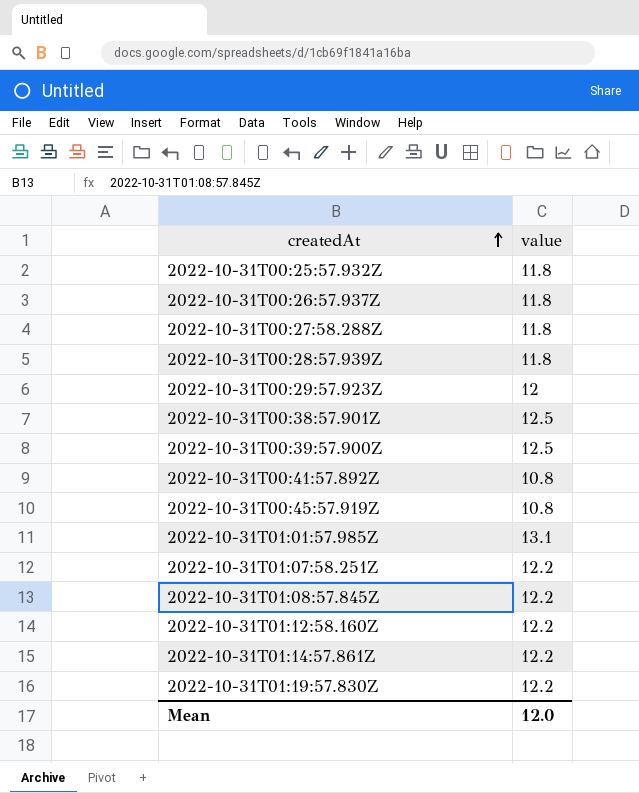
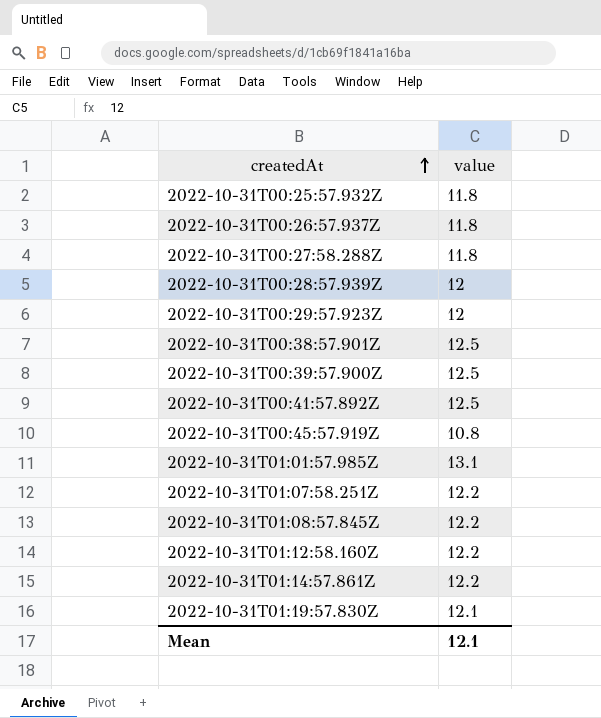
2022-10-31T00:28:57.939Z | value: 11.8 -> 12
2022-10-31T00:41:57.892Z | value: 10.8 -> 12.5
2022-10-31T01:19:57.830Z | value: 12.2 -> 12.1
Mean | value: 12.0 -> 12.1

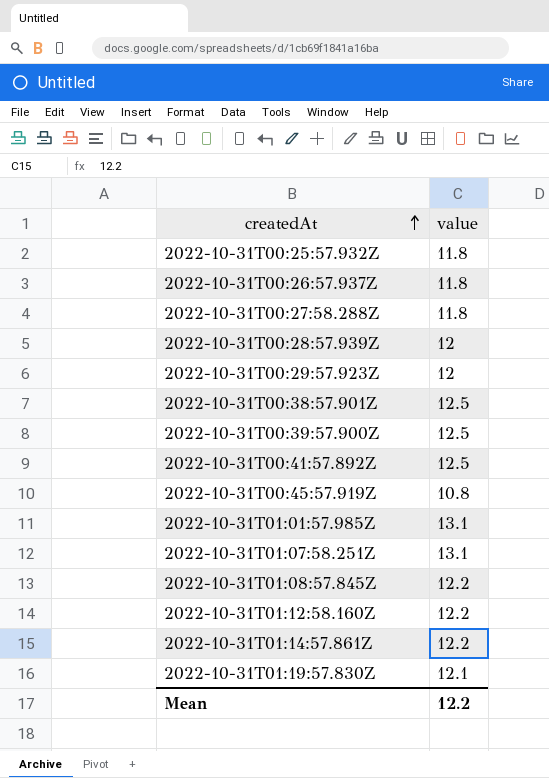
2022-10-31T01:07:58.251Z | value: 12.2 -> 13.1
Mean | value: 12.1 -> 12.2

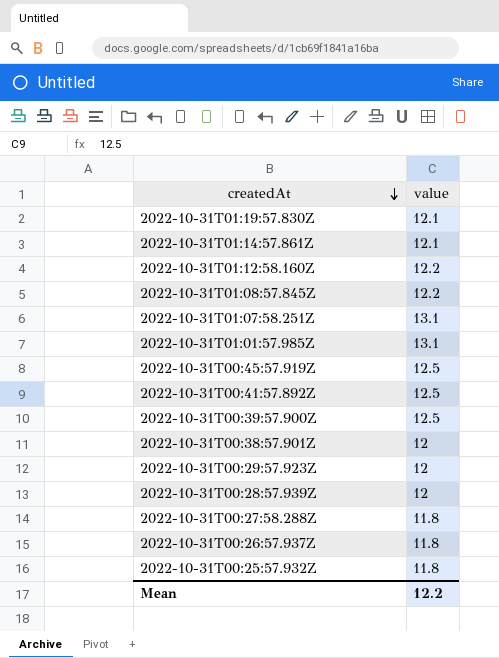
row order: createdAt ascending -> createdAt descending
2022-10-31T01:14:57.861Z | value: 12.2 -> 12.1
2022-10-31T00:45:57.919Z | value: 10.8 -> 12.5
2022-10-31T00:38:57.901Z | value: 12.5 -> 12

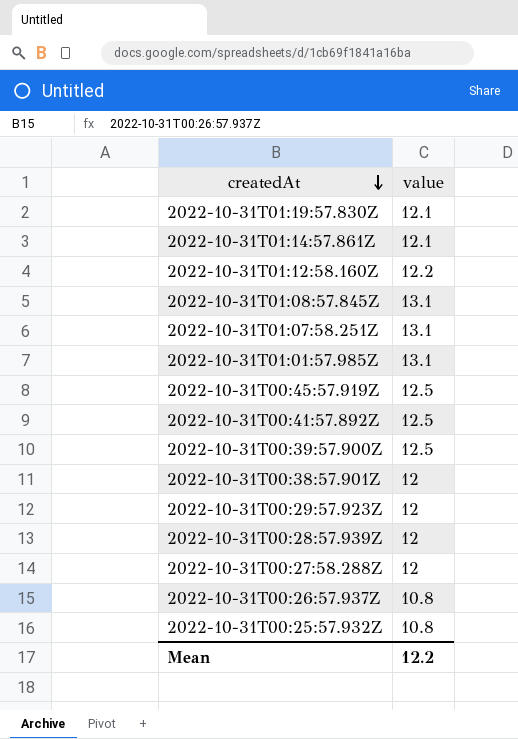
2022-10-31T01:08:57.845Z | value: 12.2 -> 13.1
2022-10-31T00:27:58.288Z | value: 11.8 -> 12
2022-10-31T00:26:57.937Z | value: 11.8 -> 10.8
2022-10-31T00:25:57.932Z | value: 11.8 -> 10.8

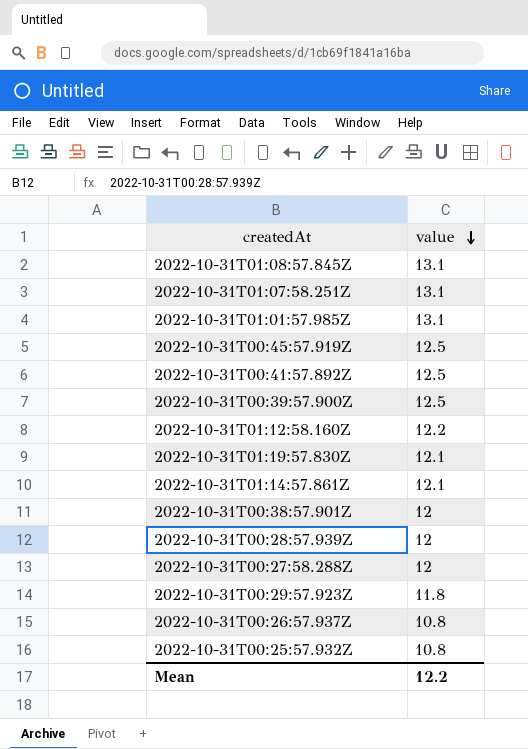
row order: createdAt descending -> value descending
2022-10-31T00:29:57.923Z | value: 12 -> 11.8

